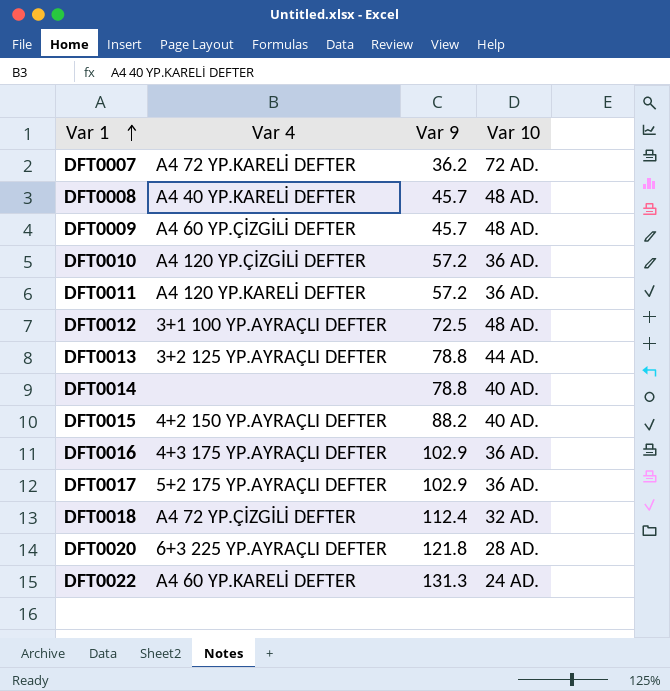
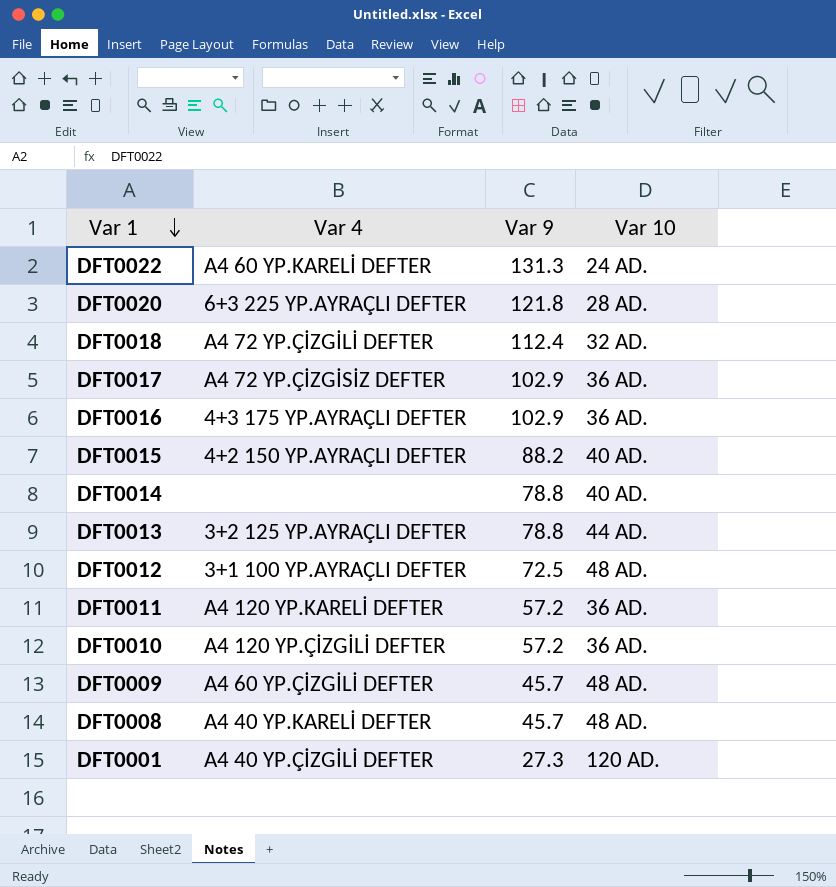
row order: Var 1 ascending -> Var 1 descending
row DFT0007: A4 72 YP.KARELİ DEFTER | 36.2 | 72 AD. -> none
DFT0017 | Var 4: 5+2 175 YP.AYRAÇLI DEFTER -> A4 72 YP.ÇİZGİSİZ DEFTER
row DFT0001: none -> A4 40 YP.ÇİZGİLİ DEFTER | 27.3 | 120 AD.

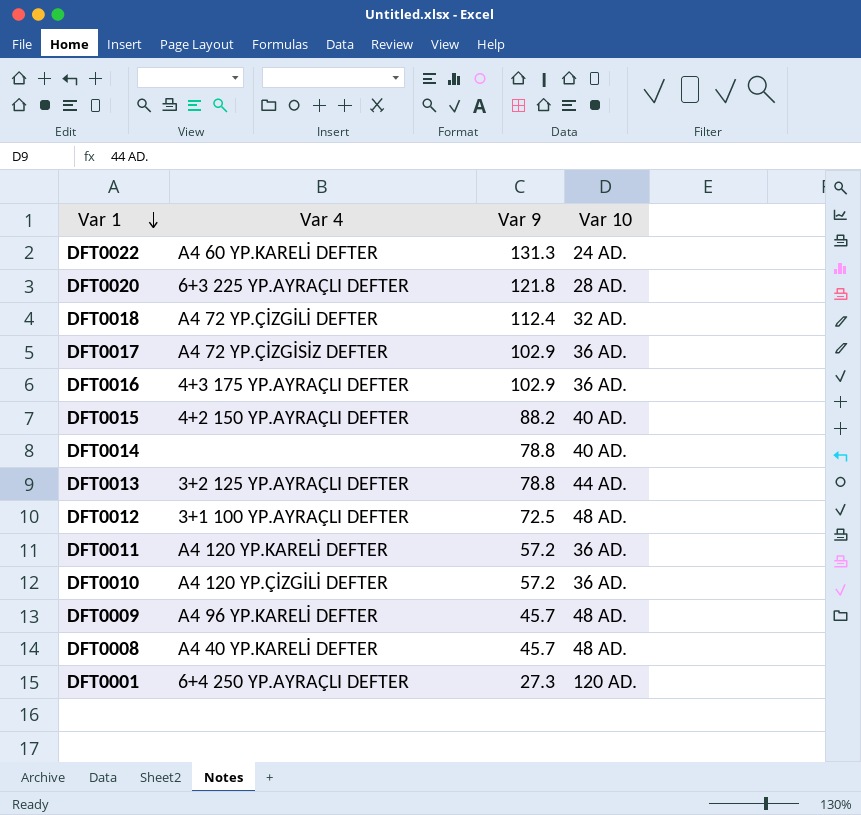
DFT0009 | Var 4: A4 60 YP.ÇİZGİLİ DEFTER -> A4 96 YP.KARELİ DEFTER
DFT0001 | Var 4: A4 40 YP.ÇİZGİLİ DEFTER -> 6+4 250 YP.AYRAÇLI DEFTER

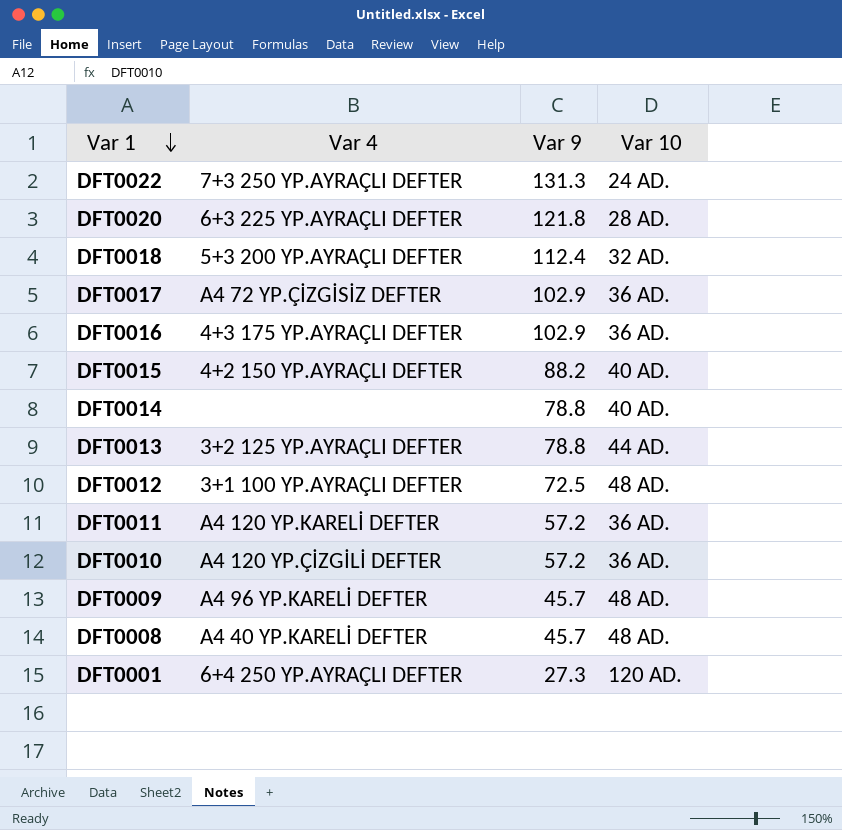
DFT0022 | Var 4: A4 60 YP.KARELİ DEFTER -> 7+3 250 YP.AYRAÇLI DEFTER
DFT0018 | Var 4: A4 72 YP.ÇİZGİLİ DEFTER -> 5+3 200 YP.AYRAÇLI DEFTER

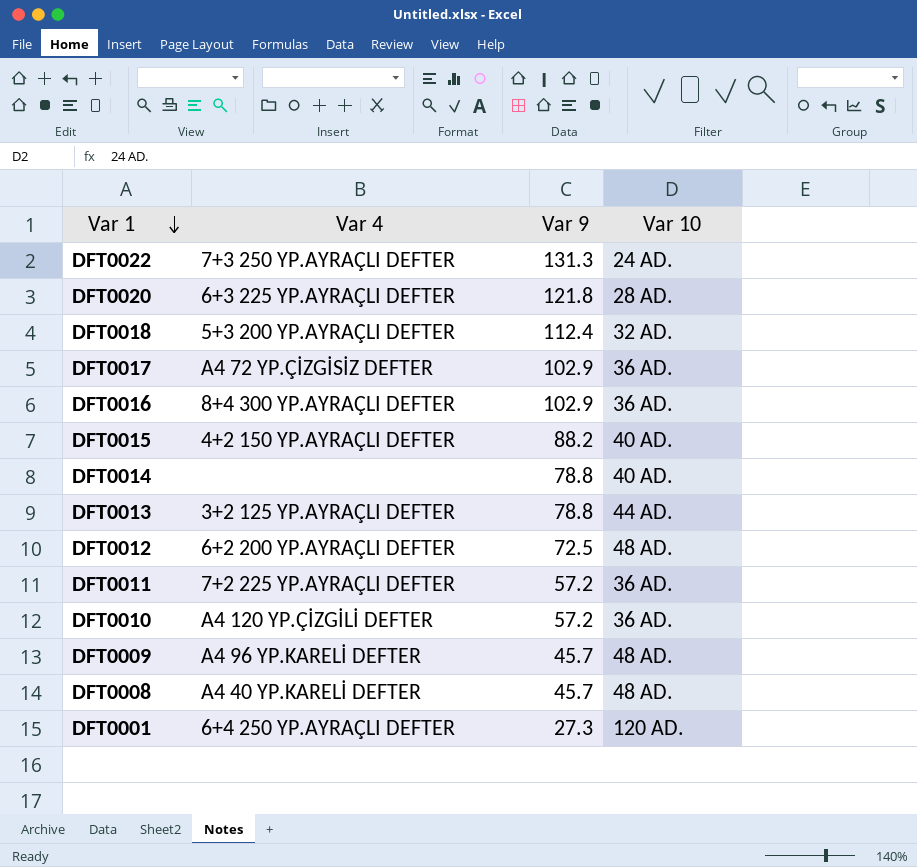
DFT0016 | Var 4: 4+3 175 YP.AYRAÇLI DEFTER -> 8+4 300 YP.AYRAÇLI DEFTER
DFT0012 | Var 4: 3+1 100 YP.AYRAÇLI DEFTER -> 6+2 200 YP.AYRAÇLI DEFTER
DFT0011 | Var 4: A4 120 YP.KARELİ DEFTER -> 7+2 225 YP.AYRAÇLI DEFTER

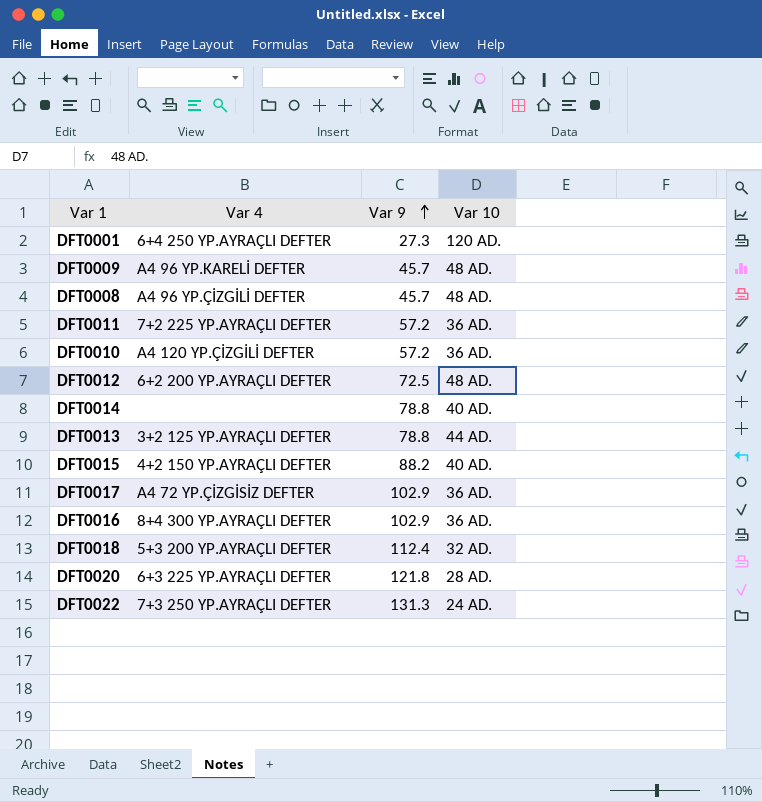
row order: Var 1 descending -> Var 9 ascending
DFT0008 | Var 4: A4 40 YP.KARELİ DEFTER -> A4 96 YP.ÇİZGİLİ DEFTER

